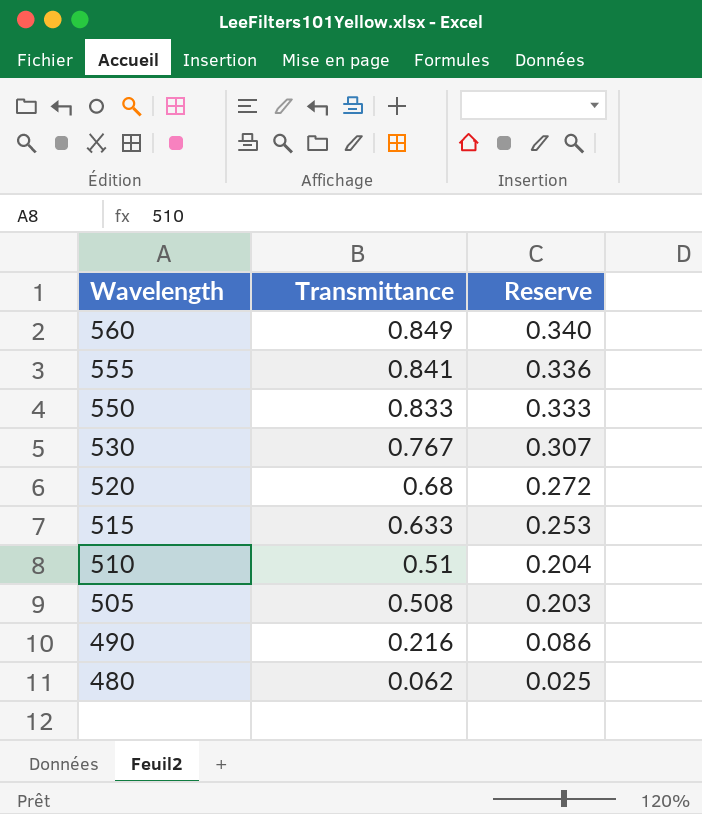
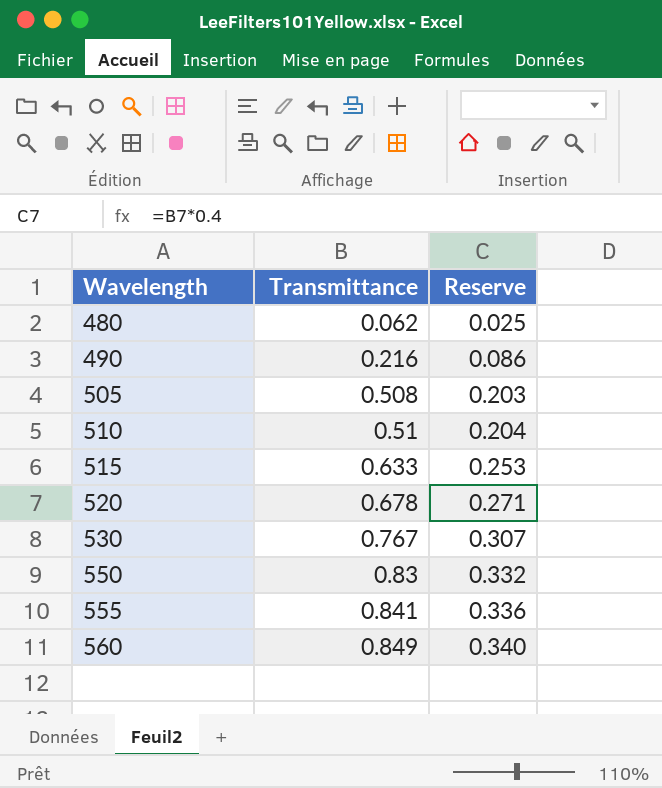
row order: Wavelength descending -> Wavelength ascending
520 | Transmittance: 0.68 -> 0.678
520 | Reserve: 0.272 -> 0.271
550 | Transmittance: 0.833 -> 0.83
550 | Reserve: 0.333 -> 0.332

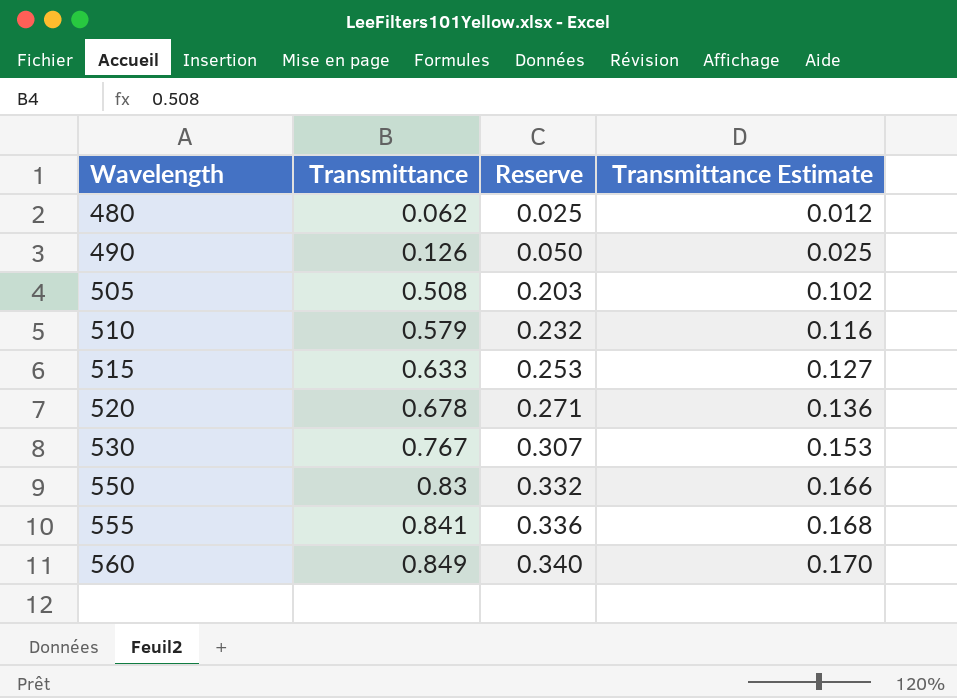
column Transmittance Estimate | formula: none -> [Transmittance] * 0.2
490 | Transmittance: 0.216 -> 0.126
490 | Reserve: 0.086 -> 0.050
510 | Transmittance: 0.51 -> 0.579
510 | Reserve: 0.204 -> 0.232

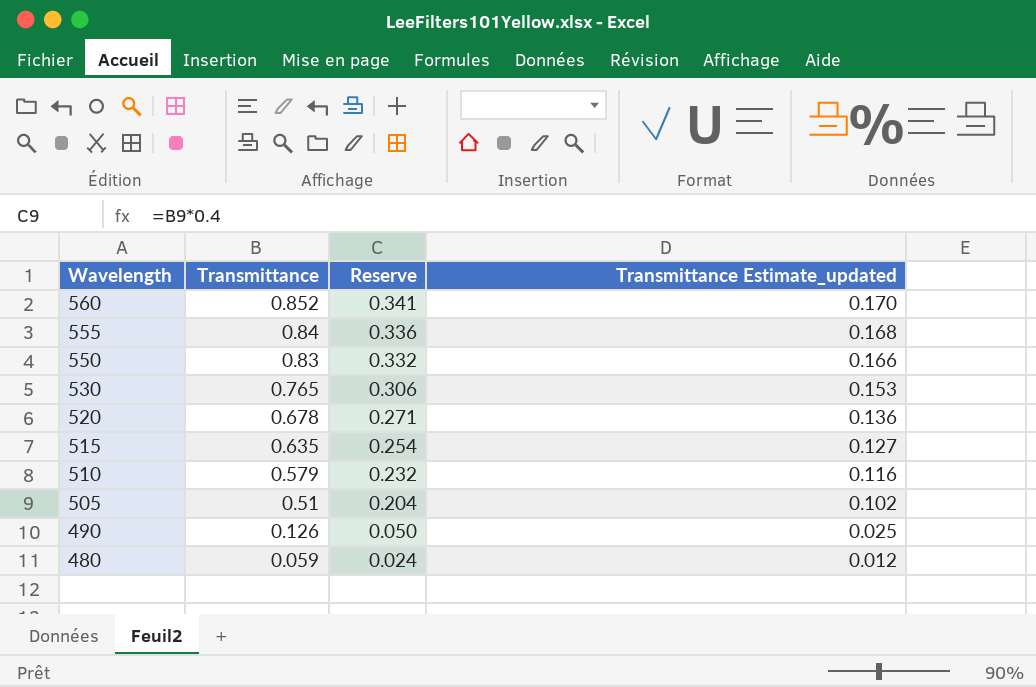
row order: Wavelength ascending -> Wavelength descending
column name: Transmittance Estimate -> Transmittance Estimate_updated
560 | Transmittance: 0.849 -> 0.852
560 | Reserve: 0.340 -> 0.341
555 | Transmittance: 0.841 -> 0.84
530 | Transmittance: 0.767 -> 0.765
530 | Reserve: 0.307 -> 0.306
515 | Transmittance: 0.633 -> 0.635
515 | Reserve: 0.253 -> 0.254
505 | Transmittance: 0.508 -> 0.51
505 | Reserve: 0.203 -> 0.204
480 | Transmittance: 0.062 -> 0.059
480 | Reserve: 0.025 -> 0.024

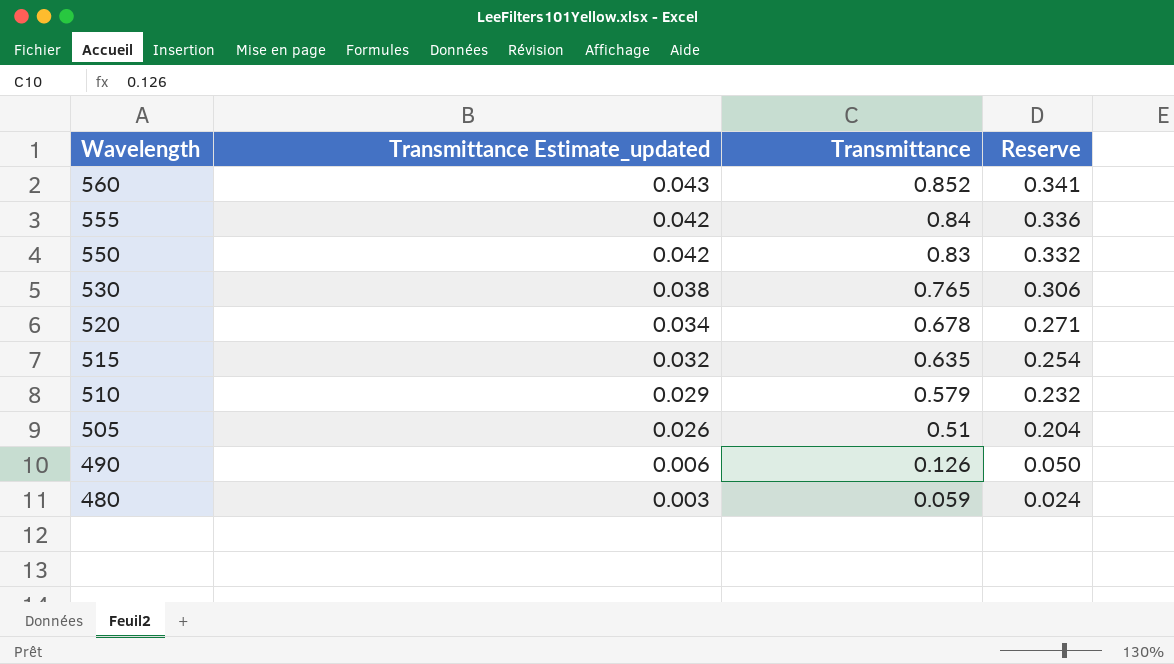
column Transmittance Estimate_updated | formula: [Transmittance] * 0.2 -> [Transmittance] * 0.05
column Transmittance Estimate_updated | position: 4 -> 2

